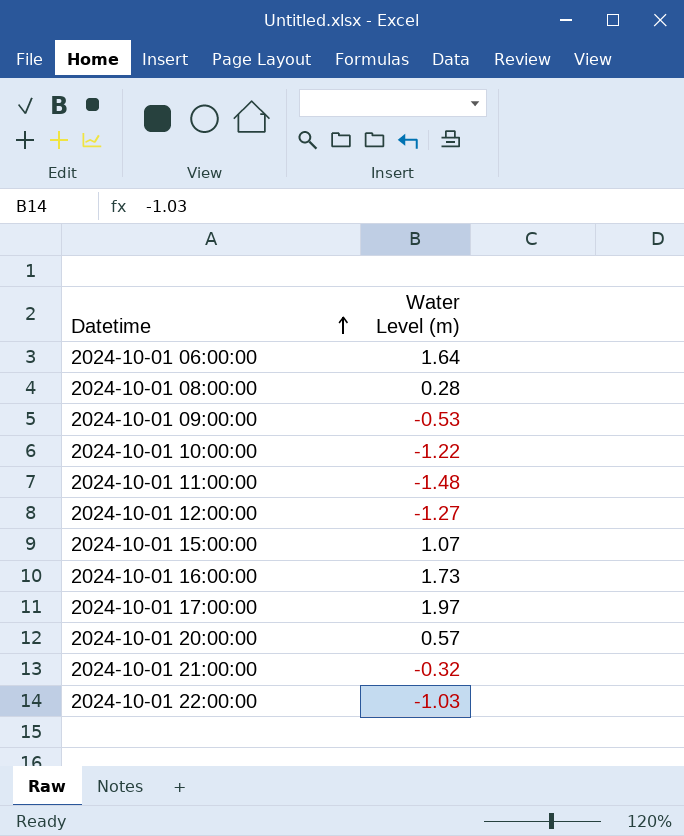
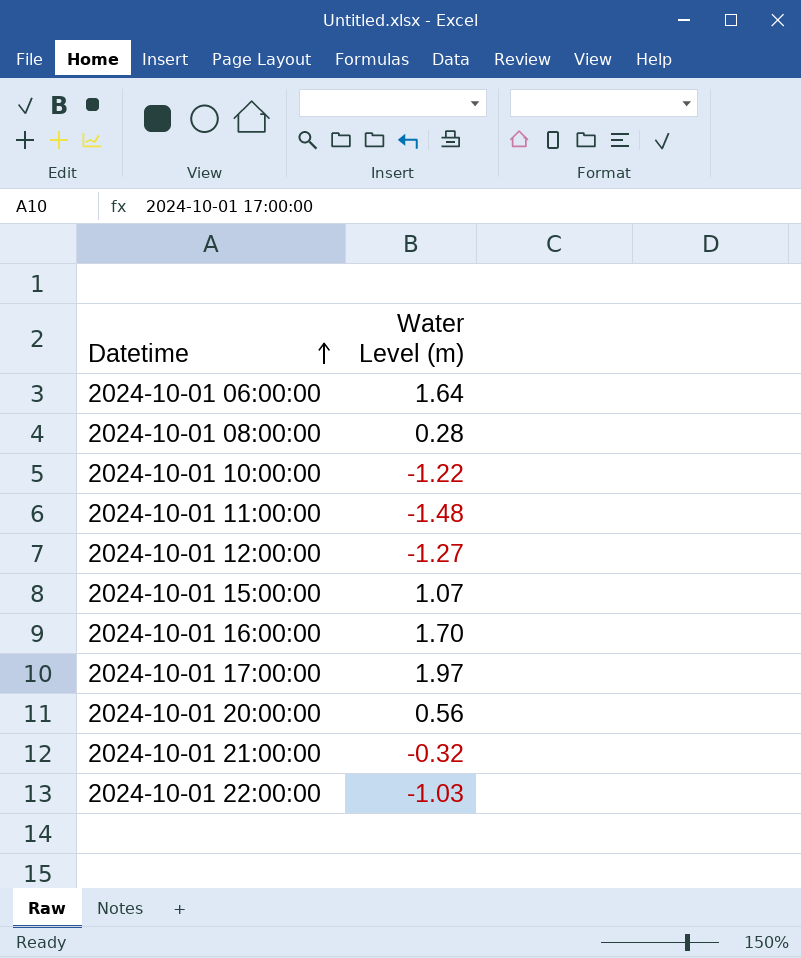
row 2024-10-01 09:00:00: -0.53 -> none
2024-10-01 16:00:00 | Water Level (m): 1.73 -> 1.70
2024-10-01 20:00:00 | Water Level (m): 0.57 -> 0.56

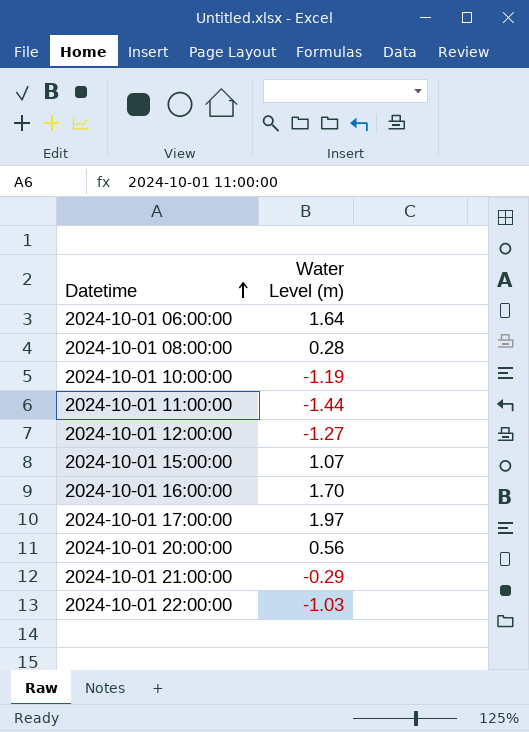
2024-10-01 10:00:00 | Water Level (m): -1.22 -> -1.19
2024-10-01 11:00:00 | Water Level (m): -1.48 -> -1.44
2024-10-01 21:00:00 | Water Level (m): -0.32 -> -0.29

